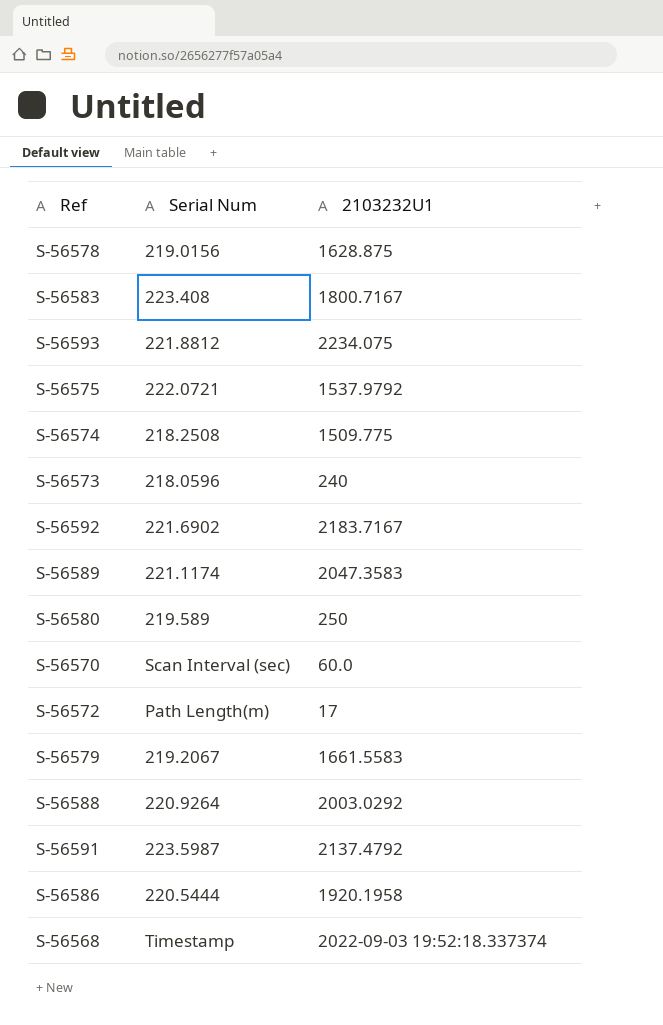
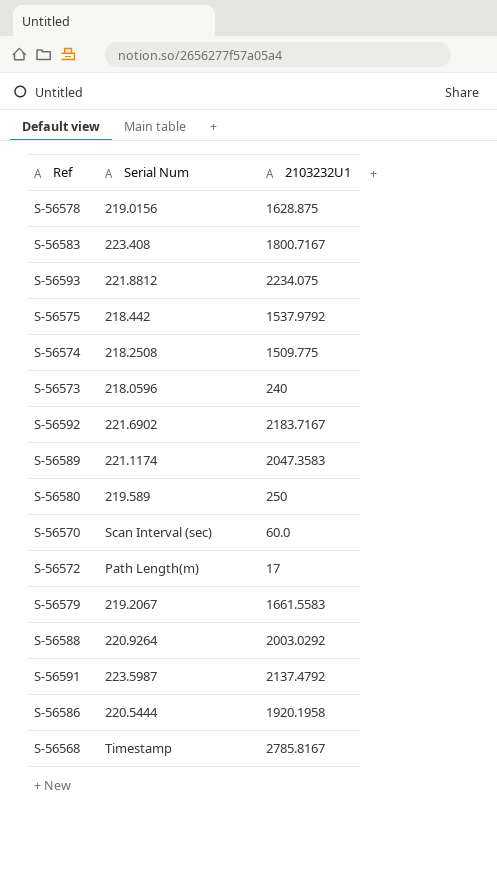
S-56575 | Serial Num: 222.0721 -> 218.442
S-56568 | 2103232U1: 2022-09-03 19:52:18.337374 -> 2785.8167

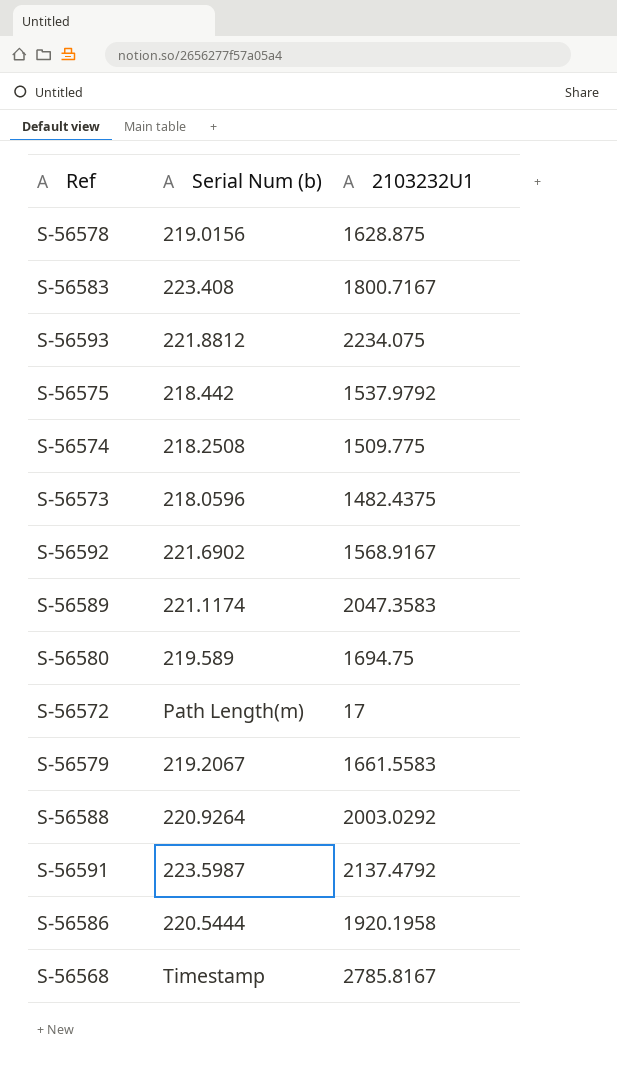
column name: Serial Num -> Serial Num (b)
row S-56570: Scan Interval (sec) | 60.0 -> none
S-56573 | 2103232U1: 240 -> 1482.4375
S-56592 | 2103232U1: 2183.7167 -> 1568.9167
S-56580 | 2103232U1: 250 -> 1694.75

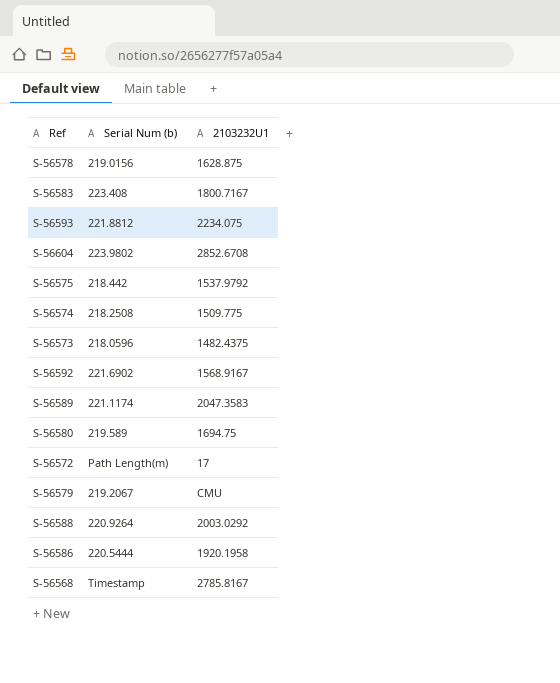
row S-56591: 223.5987 | 2137.4792 -> none
row S-56604: none -> 223.9802 | 2852.6708
S-56579 | 2103232U1: 1661.5583 -> CMU

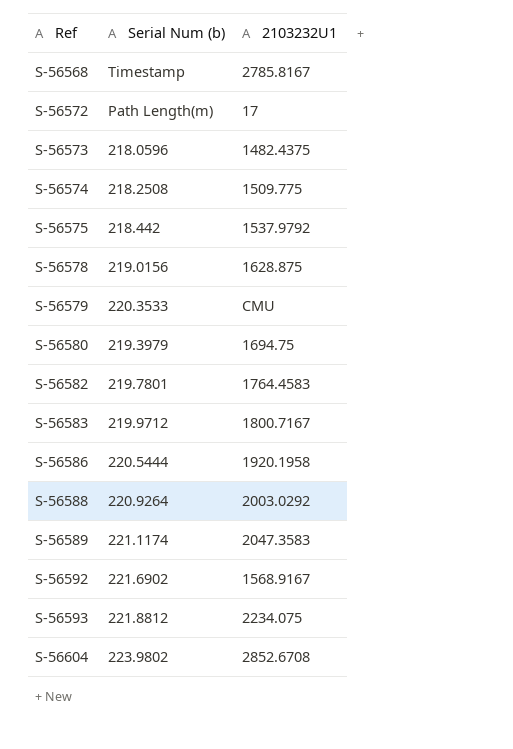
row order: none -> Ref ascending
S-56579 | Serial Num (b): 219.2067 -> 220.3533
S-56580 | Serial Num (b): 219.589 -> 219.3979
row S-56582: none -> 219.7801 | 1764.4583
S-56583 | Serial Num (b): 223.408 -> 219.9712

